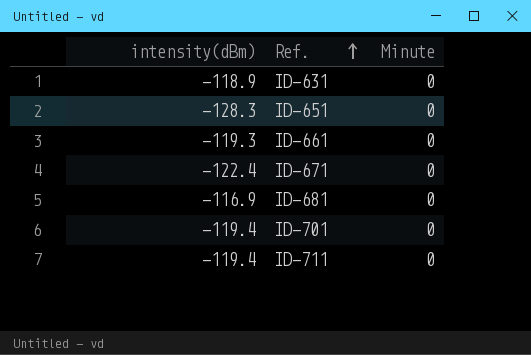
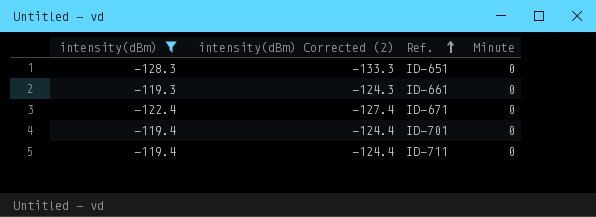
filter: none -> intensity(dBm) <= -119.3
column intensity(dBm) Corrected (2) | formula: none -> [intensity(dBm)] - 5

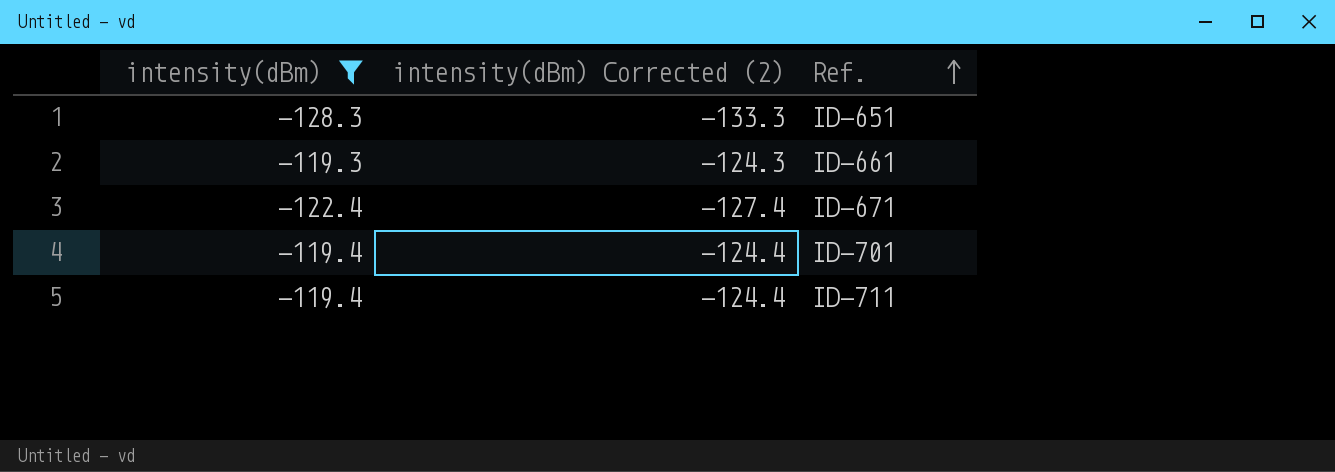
column Minute | position: 4 -> none

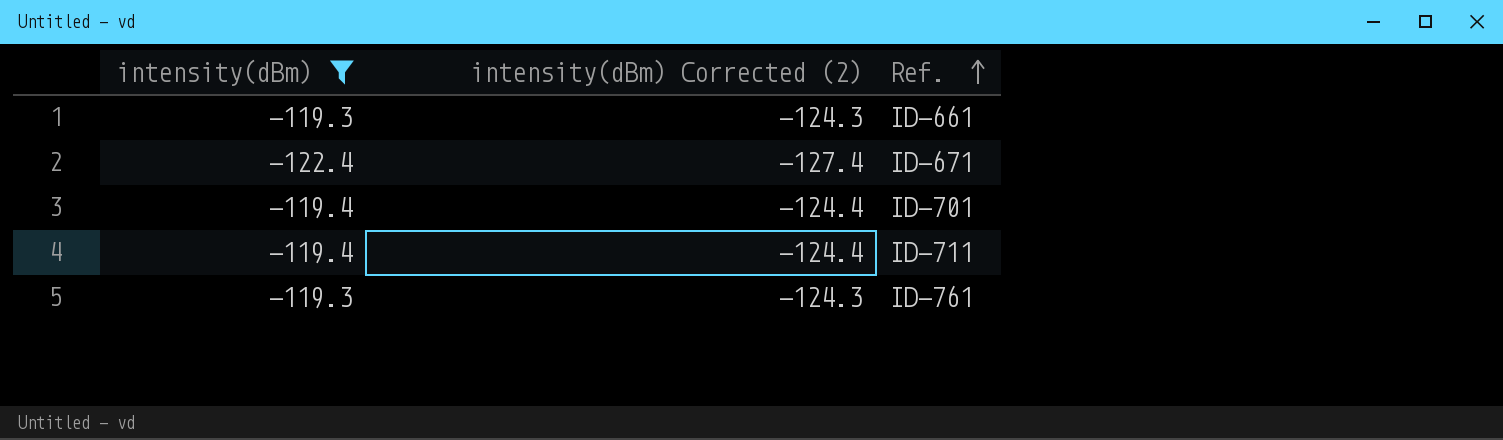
row ID-651: -128.3 | -133.3 -> none
row ID-761: none -> -119.3 | -124.3

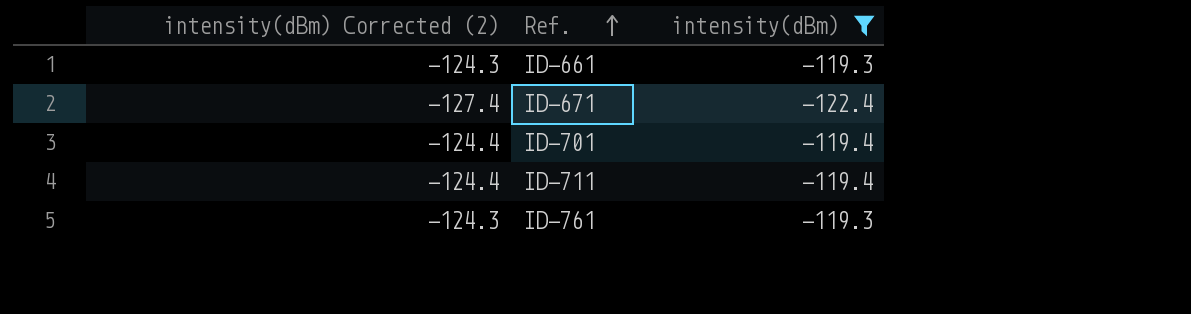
column intensity(dBm) | position: 1 -> 3

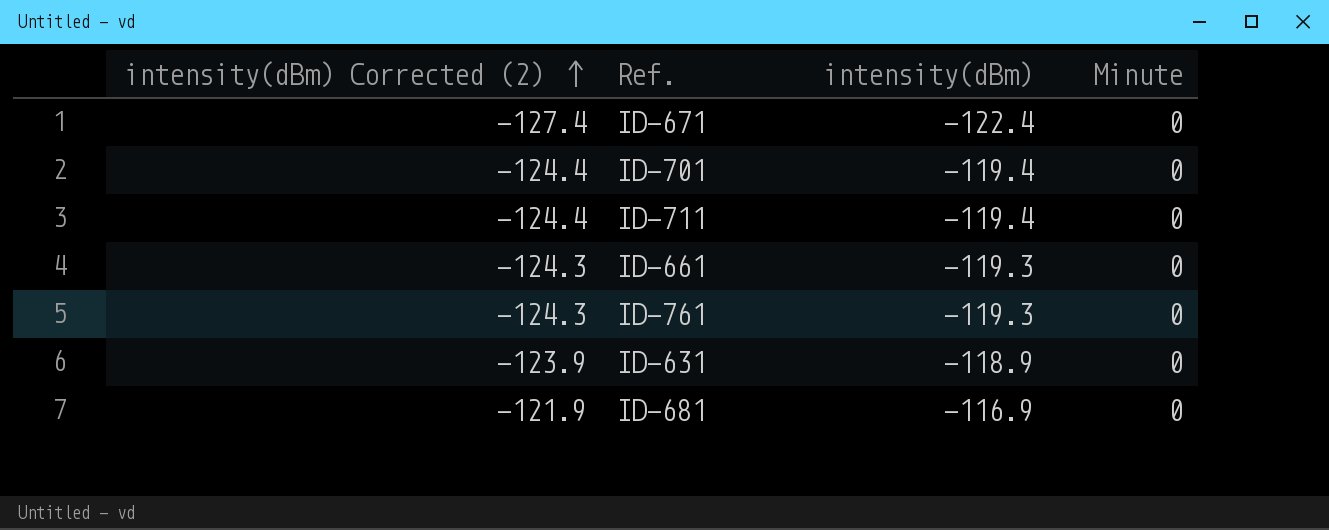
filter: intensity(dBm) <= -119.3 -> none
row order: Ref. ascending -> intensity(dBm) Corrected (2) ascending
column Minute | position: none -> 4

